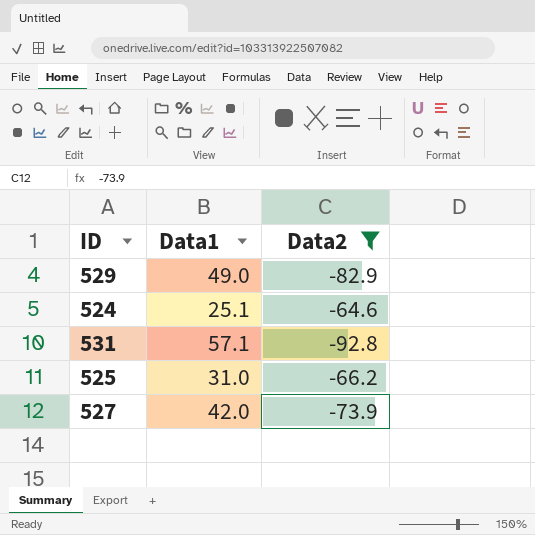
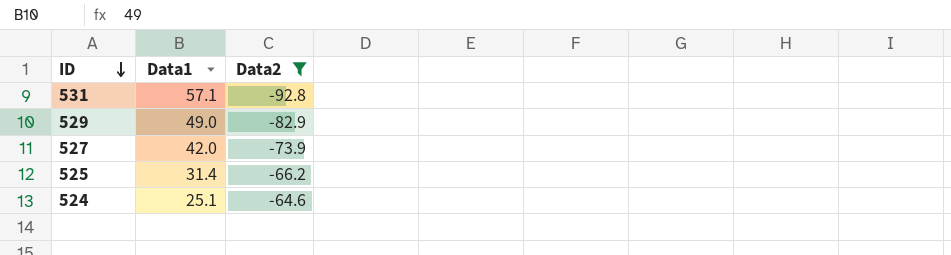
row order: none -> ID descending
525 | Data1: 31.0 -> 31.4

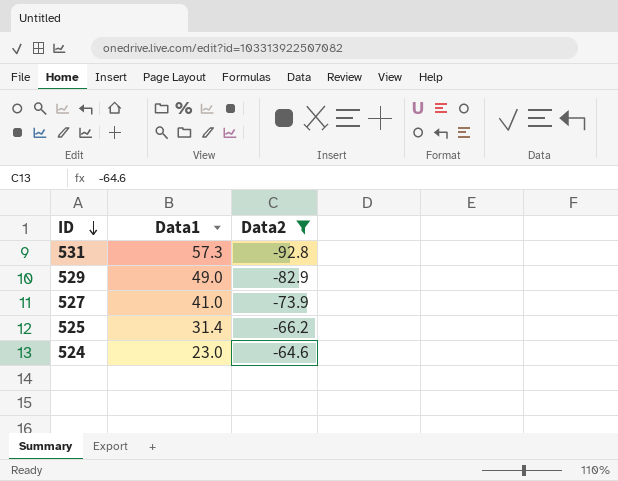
531 | Data1: 57.1 -> 57.3
527 | Data1: 42.0 -> 41.0
524 | Data1: 25.1 -> 23.0

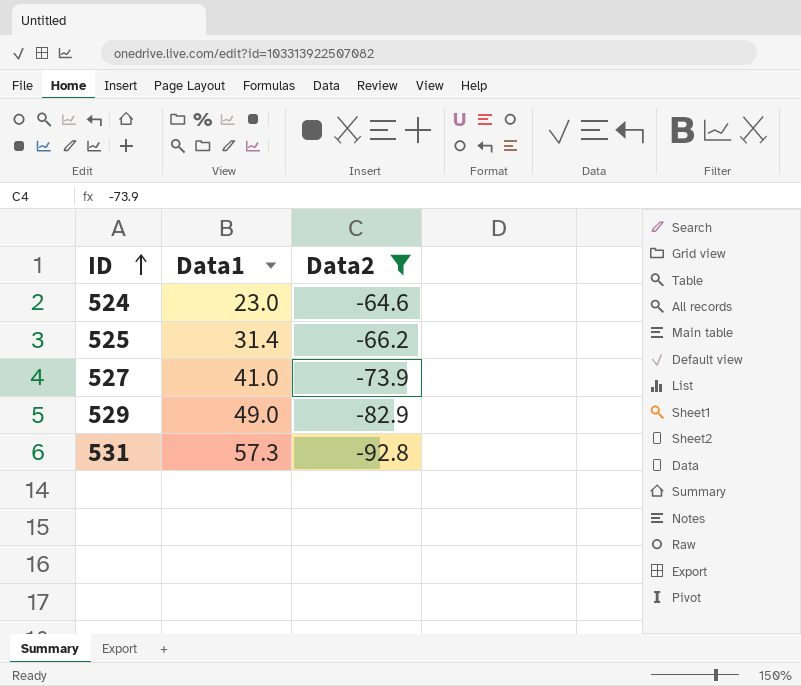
row order: ID descending -> ID ascending

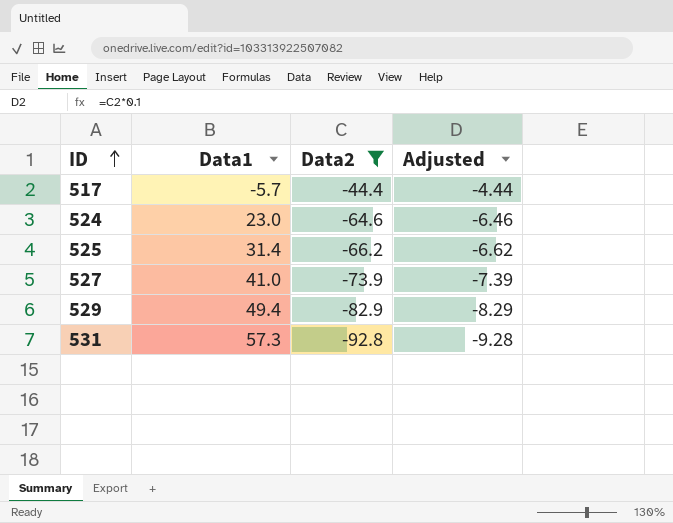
column Adjusted | formula: none -> [Data2] * 0.1
row 517: none -> -5.7 | -44.4 | -4.44
529 | Data1: 49.0 -> 49.4

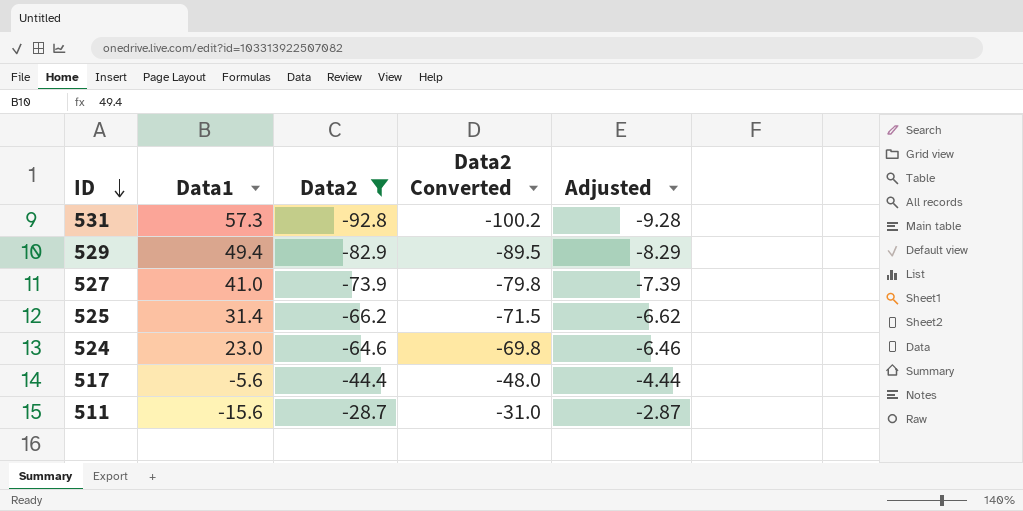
row order: ID ascending -> ID descending
column Data2 Converted | formula: none -> [Data2] * 1.08
517 | Data1: -5.7 -> -5.6
row 511: none -> -15.6 | -28.7 | -31.0 | -2.87

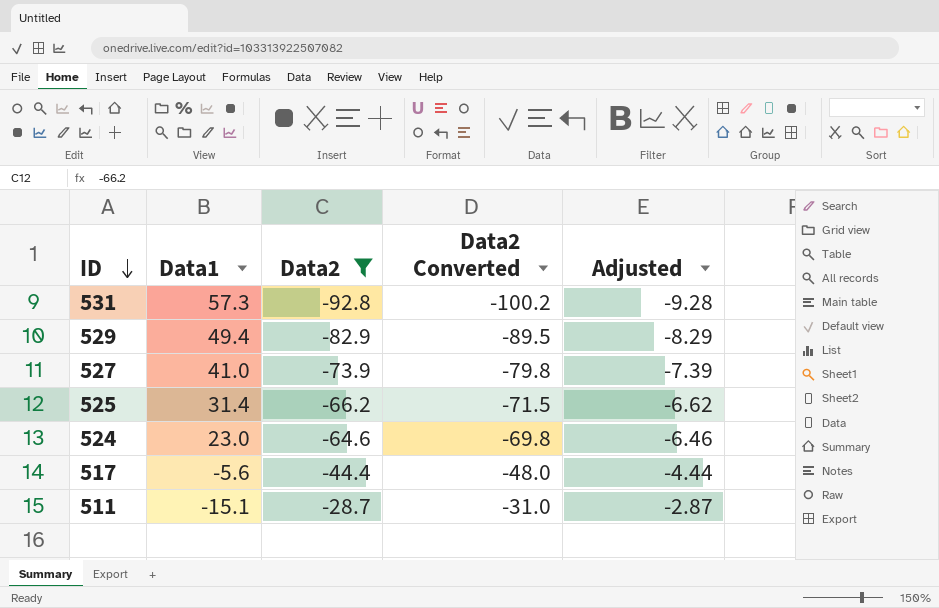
511 | Data1: -15.6 -> -15.1

